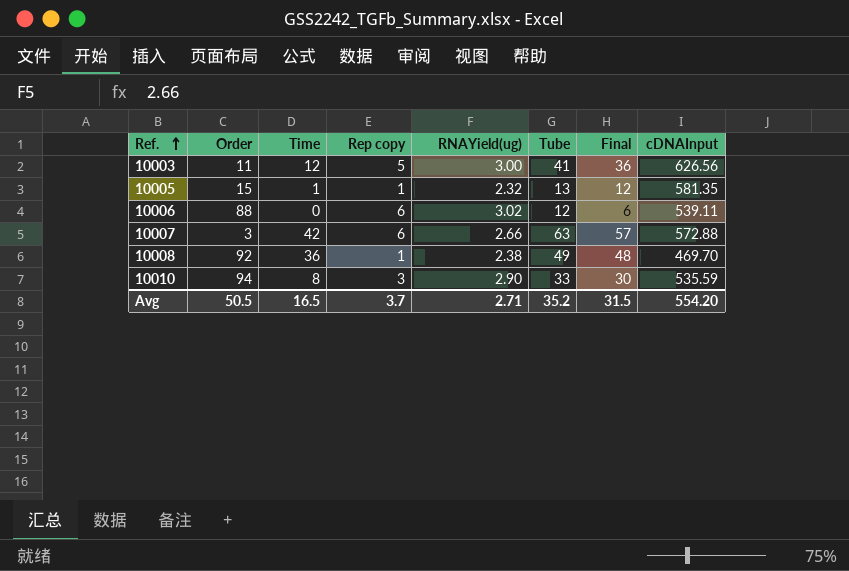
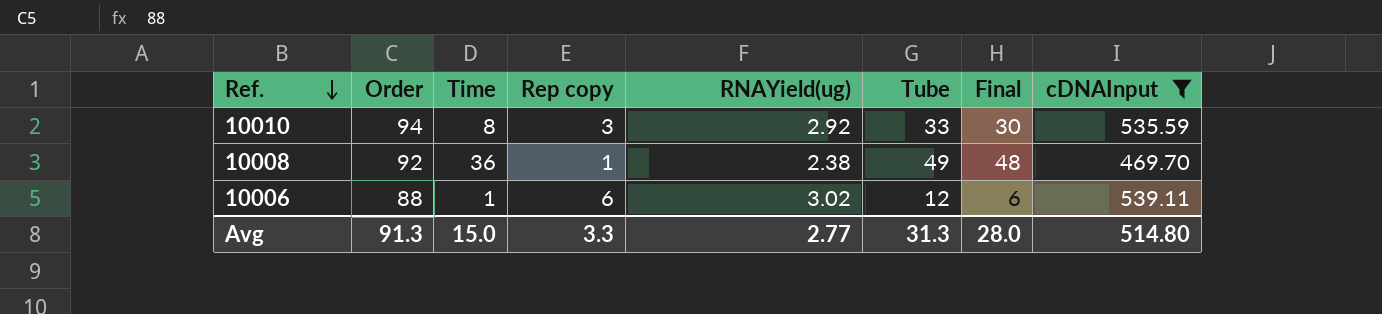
filter: none -> cDNAInput <= 539.11
row order: Ref. ascending -> Ref. descending
10010 | RNAYield(ug): 2.90 -> 2.92
10006 | Time: 0 -> 1
Avg | Order: 50.5 -> 91.3
Avg | Time: 16.5 -> 15.0
Avg | Rep copy: 3.7 -> 3.3
Avg | RNAYield(ug): 2.71 -> 2.77
Avg | Tube: 35.2 -> 31.3
Avg | Final: 31.5 -> 28.0
Avg | cDNAInput: 554.20 -> 514.80

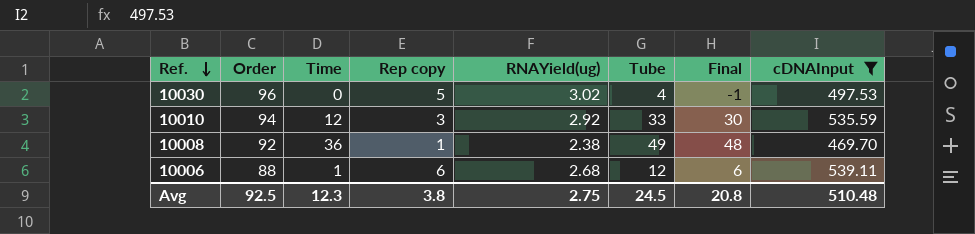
row 10030: none -> 96 | 0 | 5 | 3.02 | 4 | -1 | 497.53
10010 | Time: 8 -> 12
10006 | RNAYield(ug): 3.02 -> 2.68
Avg | Order: 91.3 -> 92.5
Avg | Time: 15.0 -> 12.3
Avg | Rep copy: 3.3 -> 3.8
Avg | RNAYield(ug): 2.77 -> 2.75
Avg | Tube: 31.3 -> 24.5
Avg | Final: 28.0 -> 20.8
Avg | cDNAInput: 514.80 -> 510.48

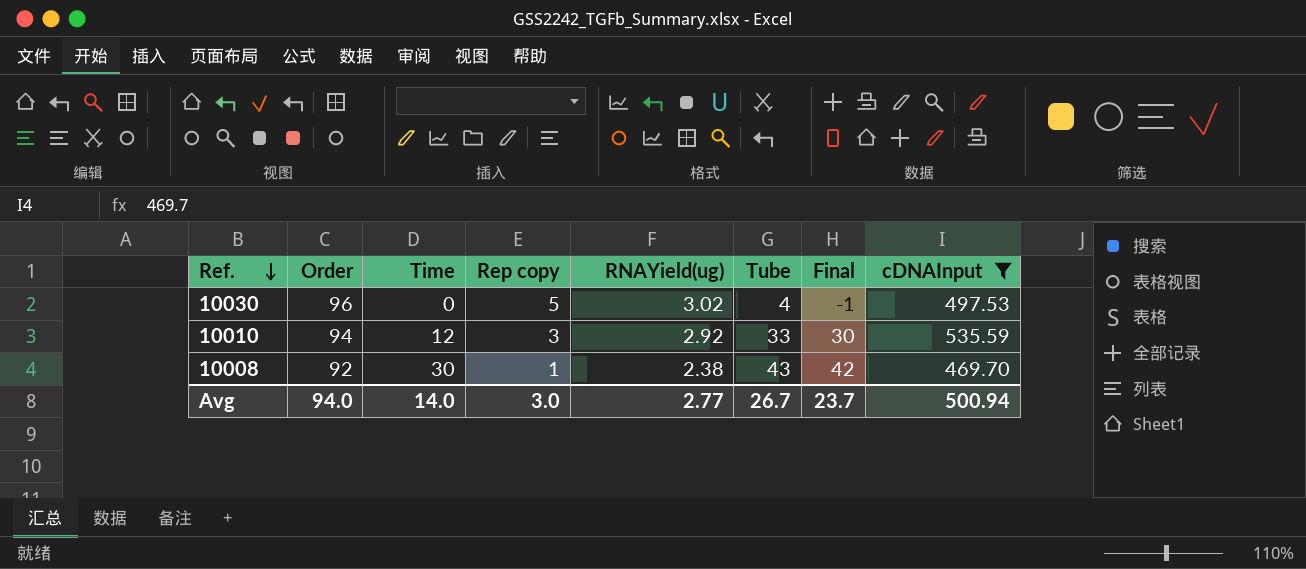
row 10006: 88 | 1 | 6 | 2.68 | 12 | 6 | 539.11 -> none
10008 | Time: 36 -> 30
10008 | Tube: 49 -> 43
10008 | Final: 48 -> 42
Avg | Order: 92.5 -> 94.0
Avg | Time: 12.3 -> 14.0
Avg | Rep copy: 3.8 -> 3.0
Avg | RNAYield(ug): 2.75 -> 2.77
Avg | Tube: 24.5 -> 26.7
Avg | Final: 20.8 -> 23.7
Avg | cDNAInput: 510.48 -> 500.94

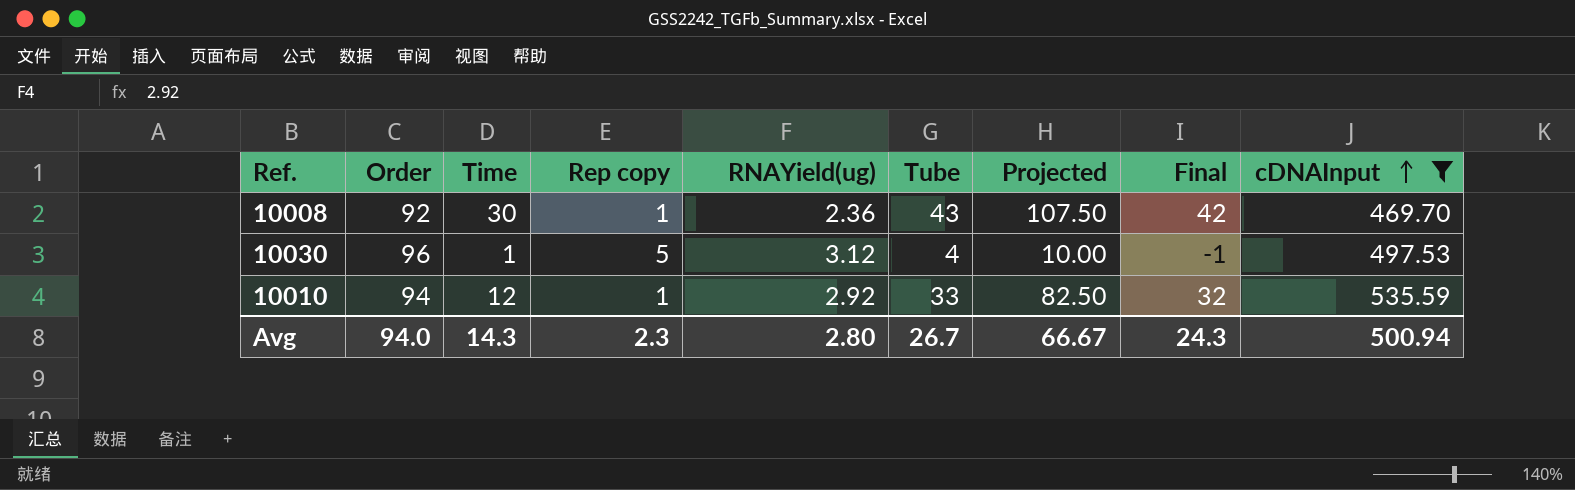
row order: Ref. descending -> cDNAInput ascending
column Projected | formula: none -> [Tube] * 2.5
10008 | RNAYield(ug): 2.38 -> 2.36
10030 | Time: 0 -> 1
10030 | RNAYield(ug): 3.02 -> 3.12
10010 | Rep copy: 3 -> 1
10010 | Final: 30 -> 32
Avg | Time: 14.0 -> 14.3
Avg | Rep copy: 3.0 -> 2.3
Avg | RNAYield(ug): 2.77 -> 2.80
Avg | Final: 23.7 -> 24.3

